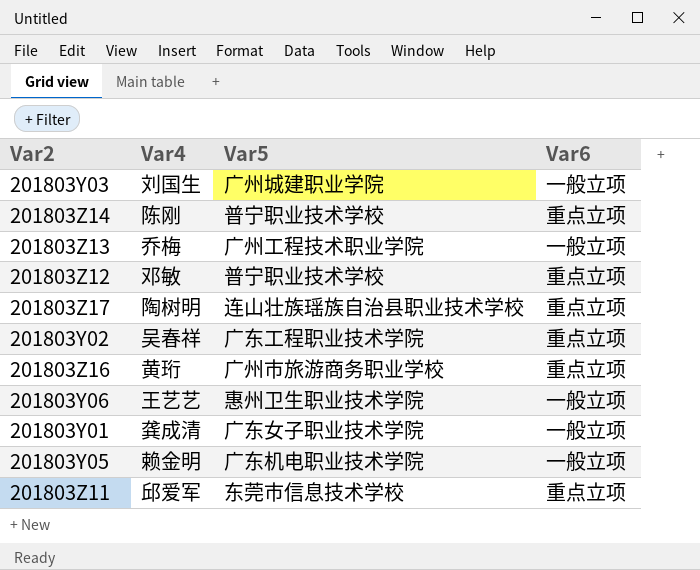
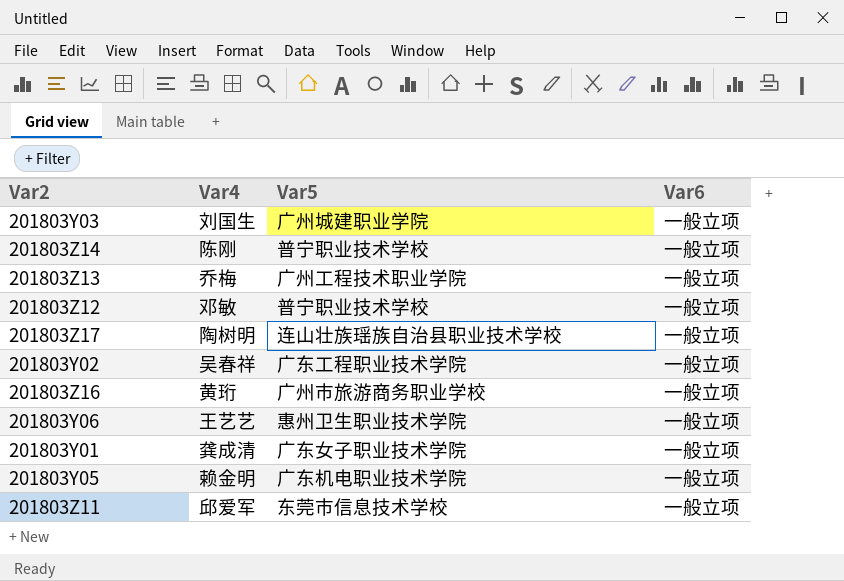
201803Z14 | Var6: 重点立项 -> 一般立项
201803Z12 | Var6: 重点立项 -> 一般立项
201803Z17 | Var6: 重点立项 -> 一般立项
201803Y02 | Var6: 重点立项 -> 一般立项
201803Z16 | Var6: 重点立项 -> 一般立项
201803Z11 | Var6: 重点立项 -> 一般立项

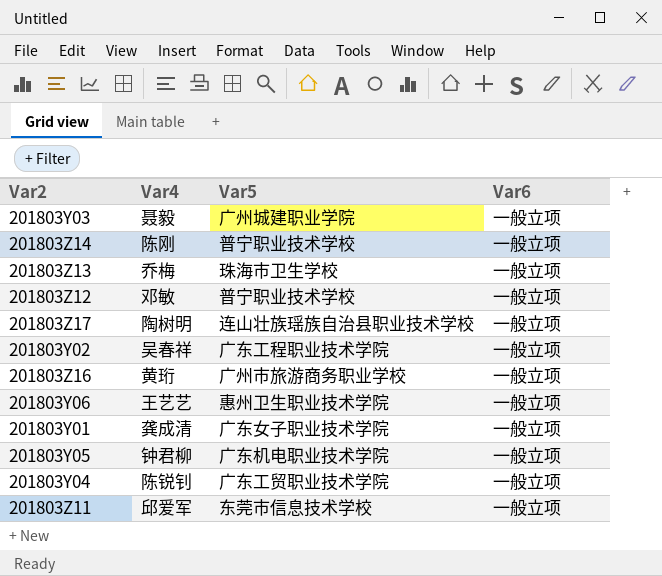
201803Y03 | Var4: 刘国生 -> 聂毅
201803Z13 | Var5: 广州工程技术职业学院 -> 珠海市卫生学校
201803Y05 | Var4: 赖金明 -> 钟君柳
row 201803Y04: none -> 陈锐钊 | 广东工贸职业技术学院 | 一般立项

